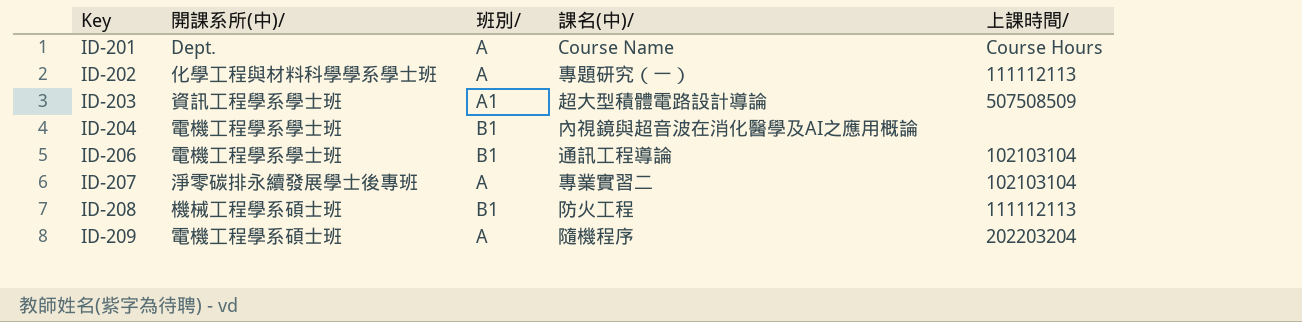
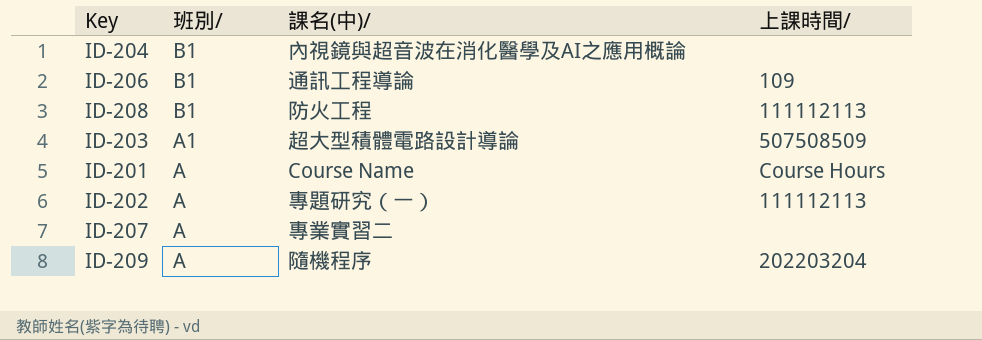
row order: Key ascending -> 班別/ descending
column 開課系所(中)/ | position: 2 -> none
ID-206 | 上課時間/: 102103104 -> 109
ID-207 | 上課時間/: 102103104 -> none

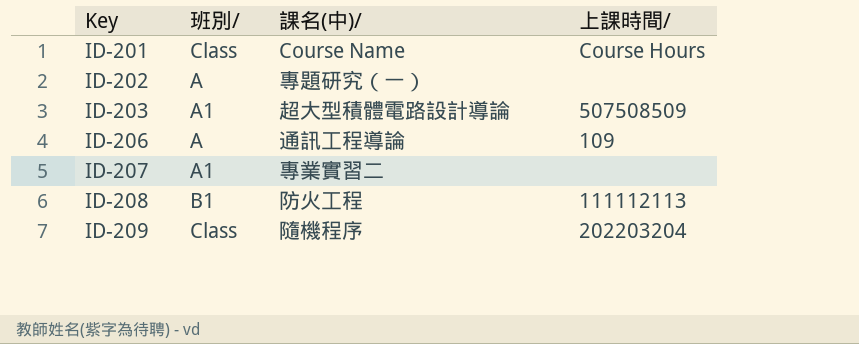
row order: 班別/ descending -> Key ascending
row ID-204: B1 | 內視鏡與超音波在消化醫學及AI之應用概論 | none -> none
ID-201 | 班別/: A -> Class
ID-202 | 上課時間/: 111112113 -> none
ID-206 | 班別/: B1 -> A
ID-207 | 班別/: A -> A1
ID-209 | 班別/: A -> Class

